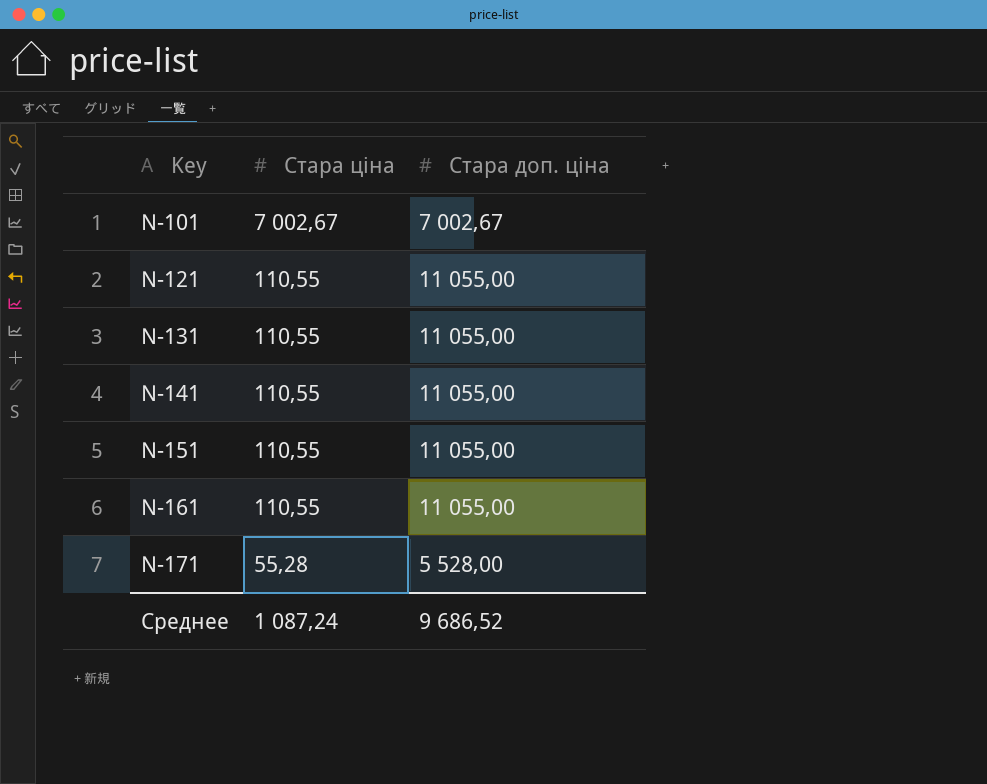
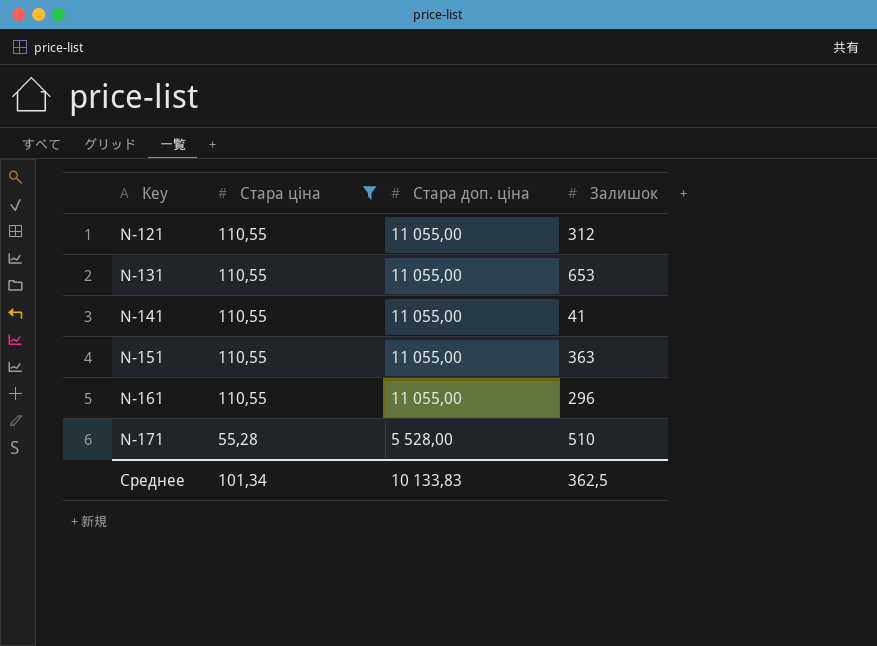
filter: none -> Стара ціна != 7 002,67
column Залишок | position: none -> 4
Среднее | Стара ціна: 1 087,24 -> 101,34
Среднее | Стара доп. ціна: 9 686,52 -> 10 133,83

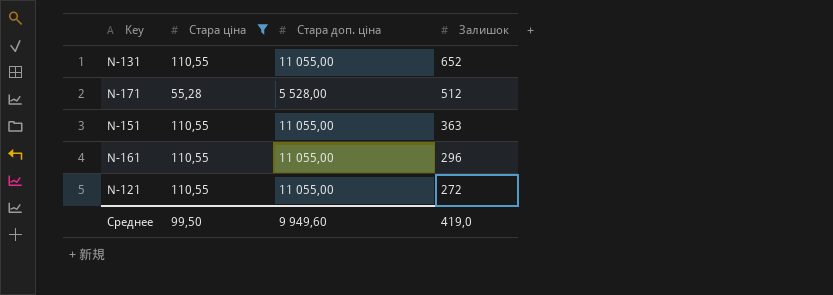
row order: Key ascending -> Залишок descending
row N-141: 110,55 | 11 055,00 | 41 -> none
N-131 | Залишок: 653 -> 652
N-171 | Залишок: 510 -> 512
N-121 | Залишок: 312 -> 272
Среднее | Стара ціна: 101,34 -> 99,50
Среднее | Стара доп. ціна: 10 133,83 -> 9 949,60
Среднее | Залишок: 362,5 -> 419,0

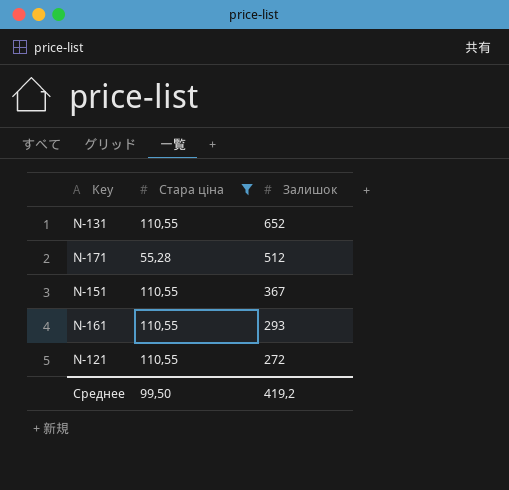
column Стара доп. ціна | position: 3 -> none
N-151 | Залишок: 363 -> 367
N-161 | Залишок: 296 -> 293
Среднее | Залишок: 419,0 -> 419,2

